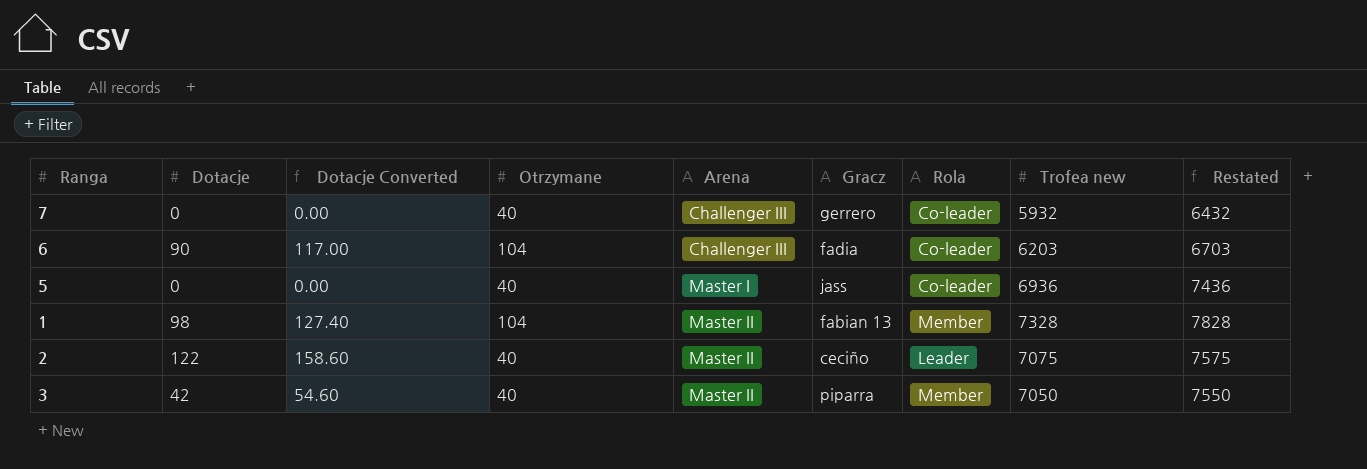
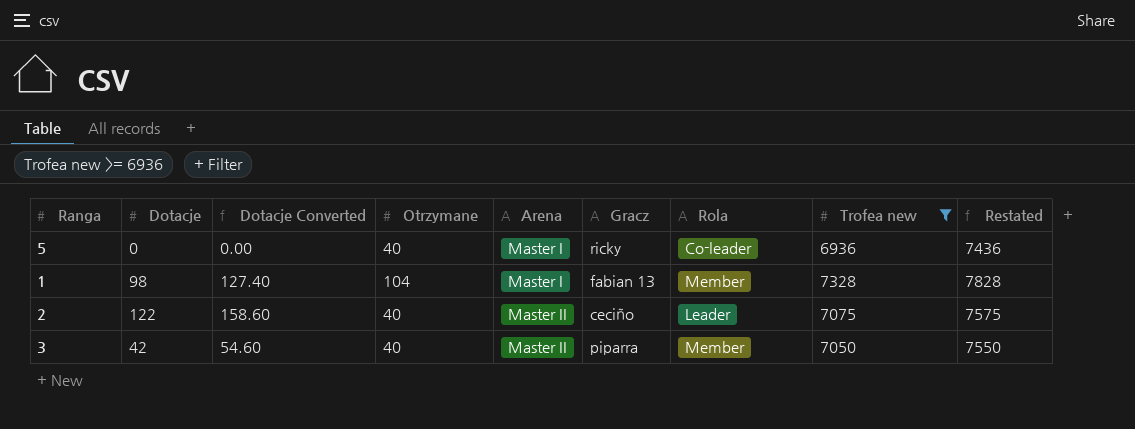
filter: none -> Trofea new >= 6936
5 | Gracz: jass -> ricky
1 | Arena: Master II -> Master I

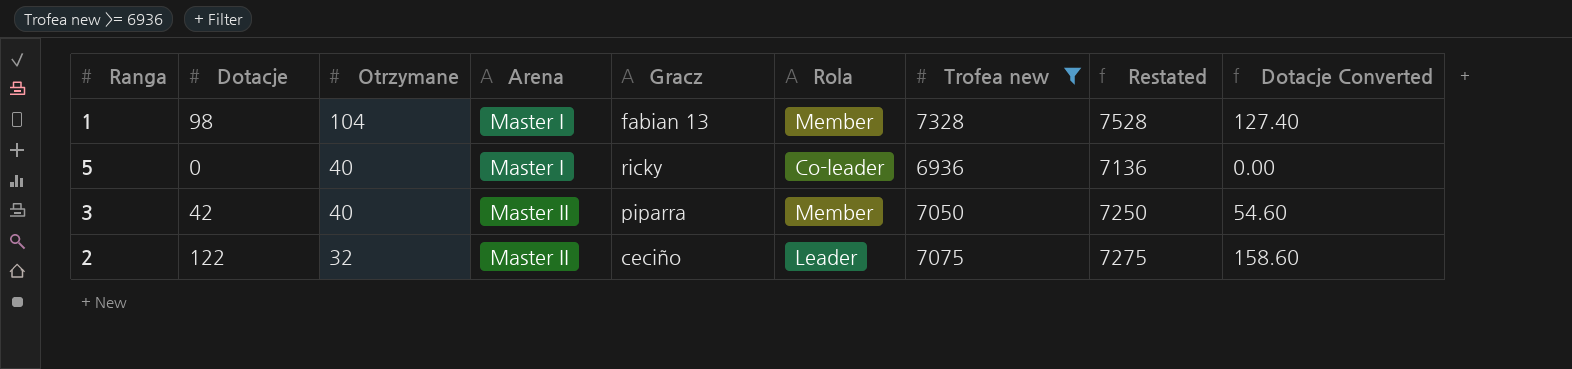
row order: Arena ascending -> Otrzymane descending
column Restated | formula: [Trofea new] + 500 -> [Trofea new] + 200
column Dotacje Converted | position: 3 -> 9
2 | Otrzymane: 40 -> 32

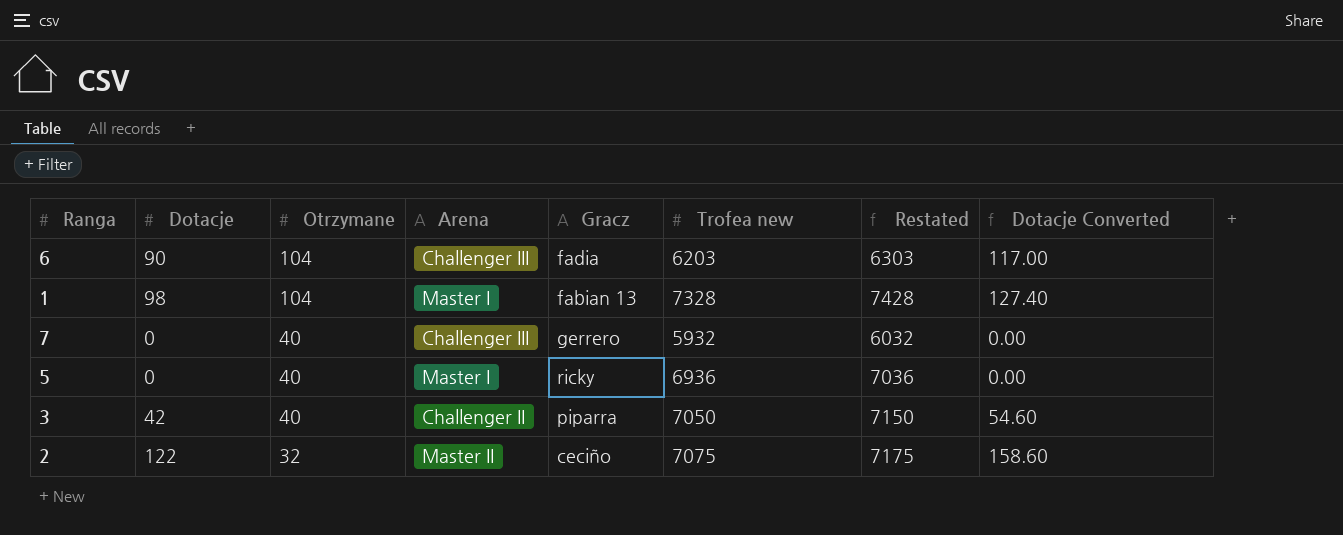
filter: Trofea new >= 6936 -> none
column Rola | position: 6 -> none
column Restated | formula: [Trofea new] + 200 -> [Trofea new] + 100
3 | Arena: Master II -> Challenger II

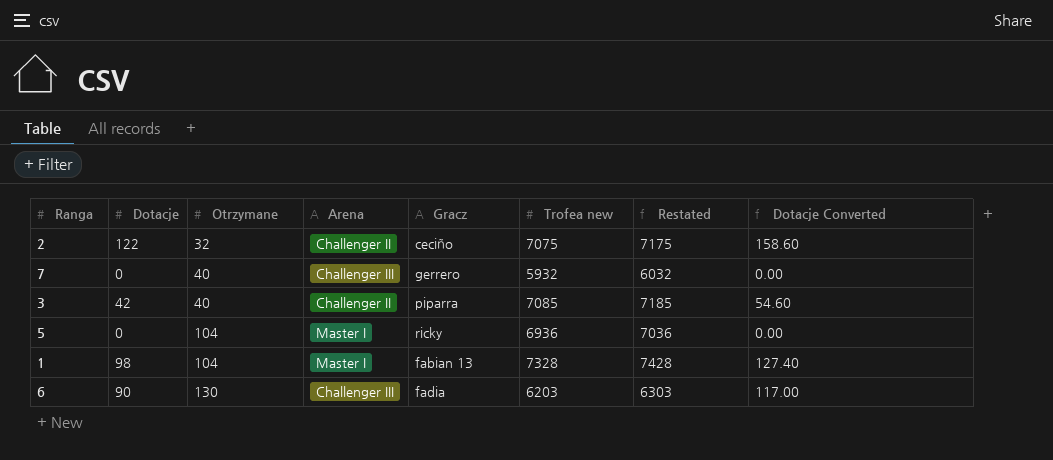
row order: Otrzymane descending -> Otrzymane ascending
2 | Arena: Master II -> Challenger II
3 | Trofea new: 7050 -> 7085
3 | Restated: 7150 -> 7185
5 | Otrzymane: 40 -> 104
6 | Otrzymane: 104 -> 130

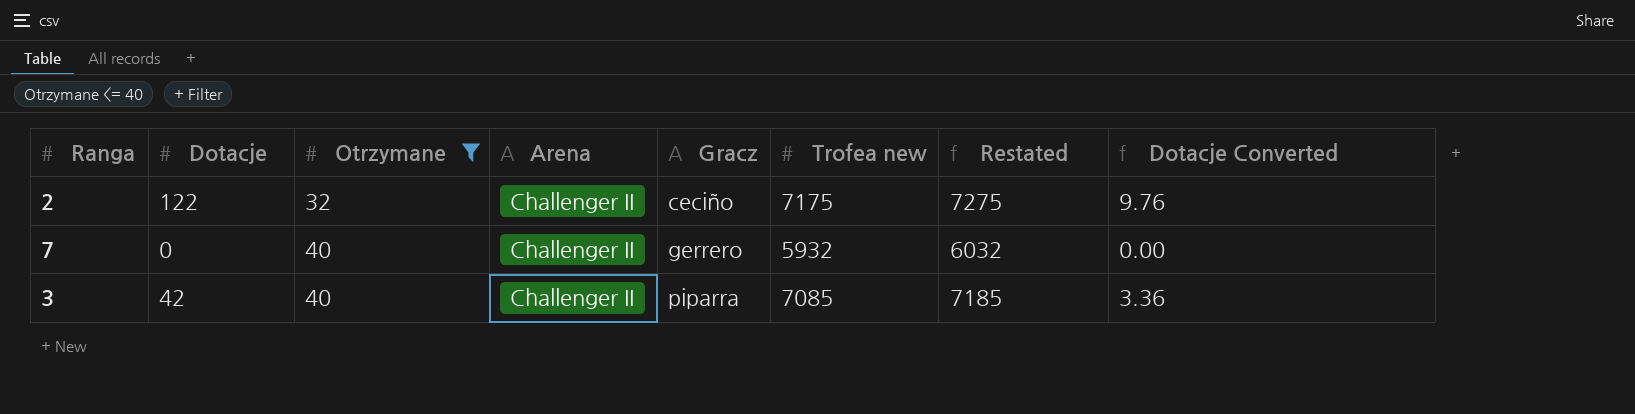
filter: none -> Otrzymane <= 40
column Dotacje Converted | formula: [Dotacje] * 1.3 -> [Dotacje] * 0.08
2 | Trofea new: 7075 -> 7175
2 | Restated: 7175 -> 7275
7 | Arena: Challenger III -> Challenger II

